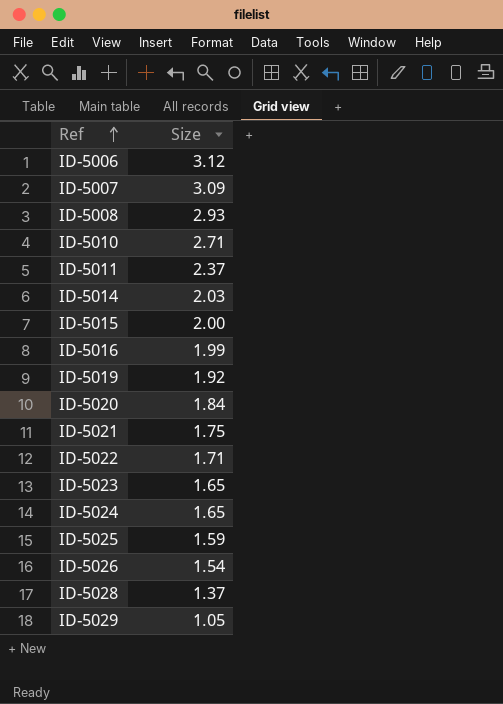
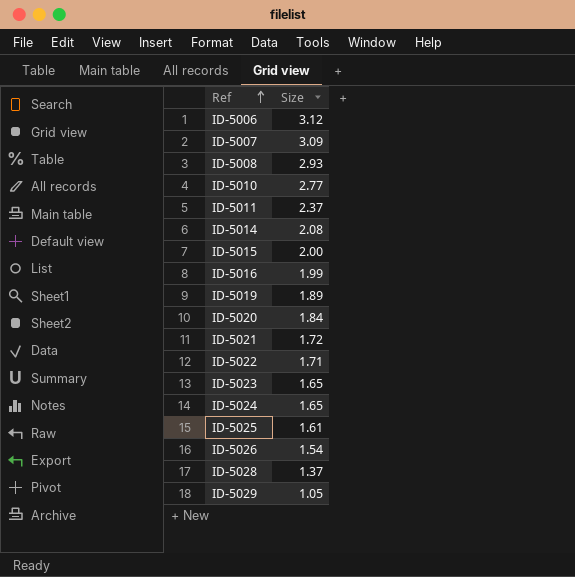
ID-5010 | Size: 2.71 -> 2.77
ID-5014 | Size: 2.03 -> 2.08
ID-5019 | Size: 1.92 -> 1.89
ID-5021 | Size: 1.75 -> 1.72
ID-5025 | Size: 1.59 -> 1.61

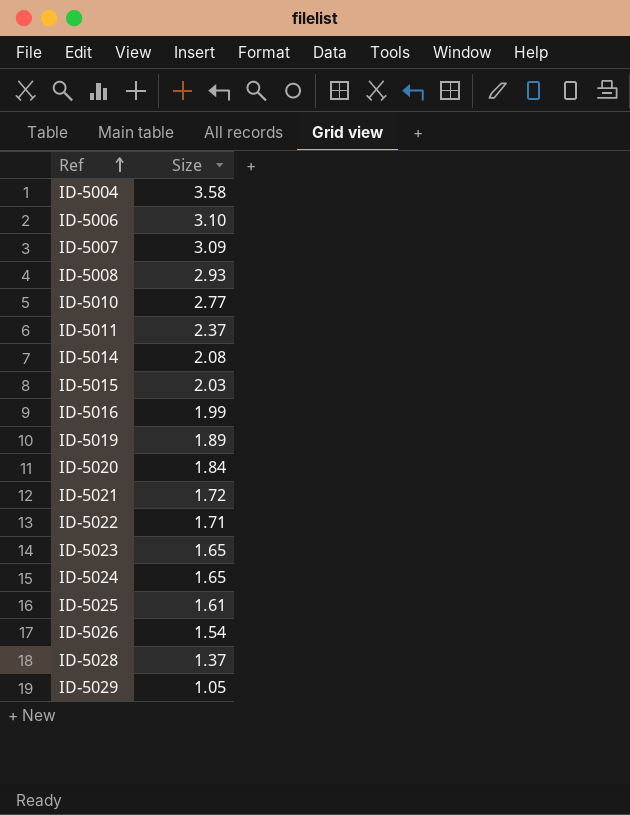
row ID-5004: none -> 3.58
ID-5006 | Size: 3.12 -> 3.10
ID-5015 | Size: 2.00 -> 2.03

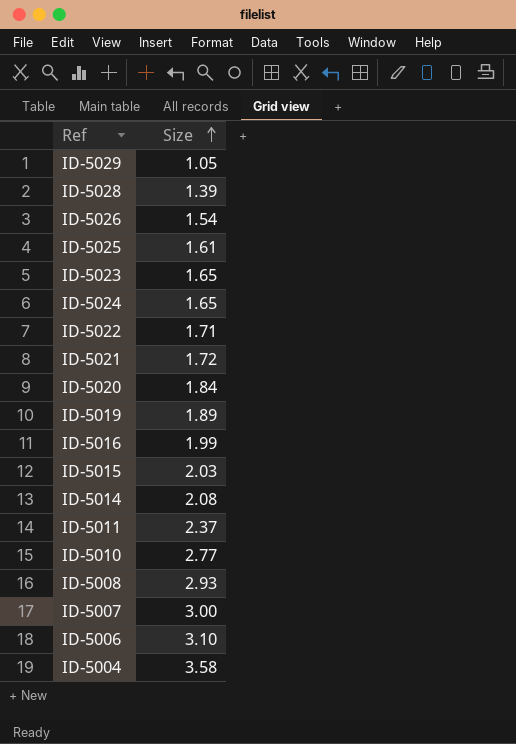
row order: Ref ascending -> Size ascending
ID-5028 | Size: 1.37 -> 1.39
ID-5007 | Size: 3.09 -> 3.00

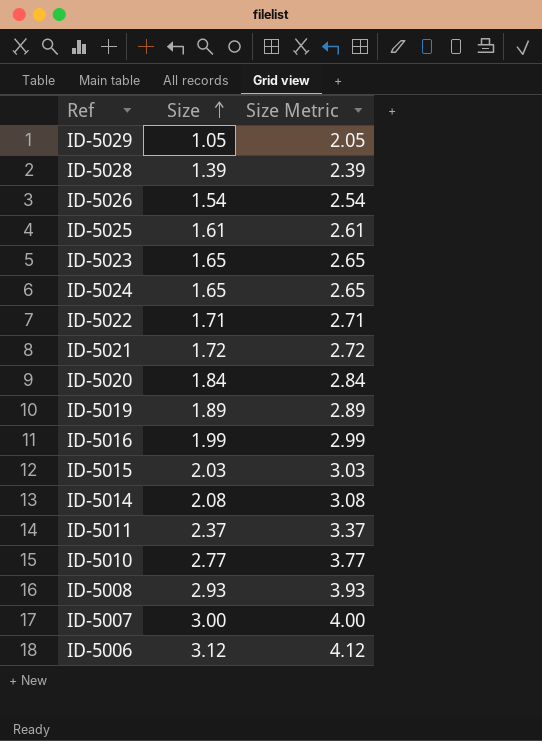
column Size Metric | formula: none -> [Size] + 1
row ID-5004: 3.58 -> none
ID-5006 | Size: 3.10 -> 3.12

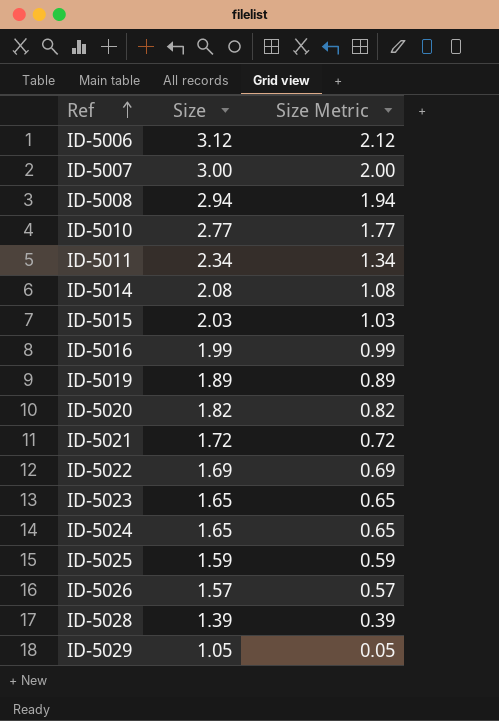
row order: Size ascending -> Ref ascending
column Size Metric | formula: [Size] + 1 -> [Size] - 1
ID-5008 | Size: 2.93 -> 2.94
ID-5011 | Size: 2.37 -> 2.34
ID-5020 | Size: 1.84 -> 1.82
ID-5022 | Size: 1.71 -> 1.69
ID-5025 | Size: 1.61 -> 1.59
ID-5026 | Size: 1.54 -> 1.57

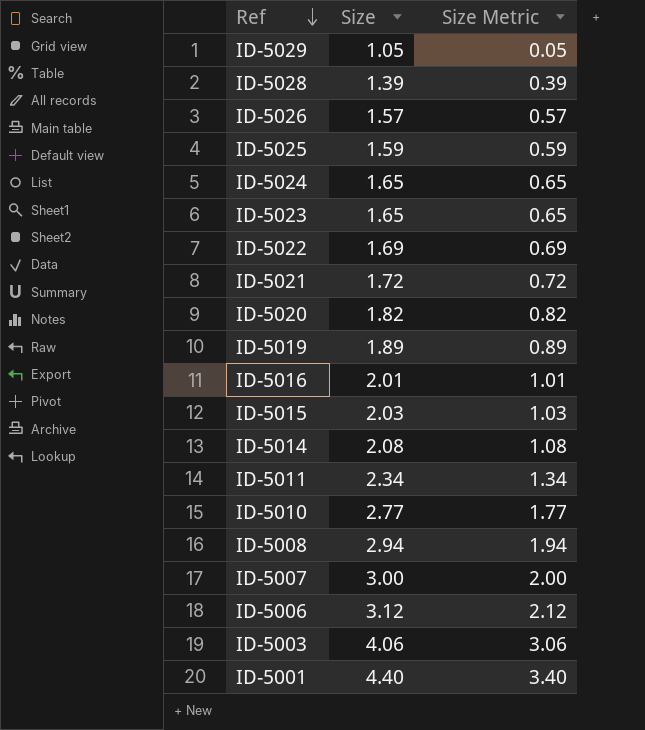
row order: Ref ascending -> Ref descending
ID-5016 | Size: 1.99 -> 2.01
ID-5016 | Size Metric: 0.99 -> 1.01
row ID-5003: none -> 4.06 | 3.06
row ID-5001: none -> 4.40 | 3.40

